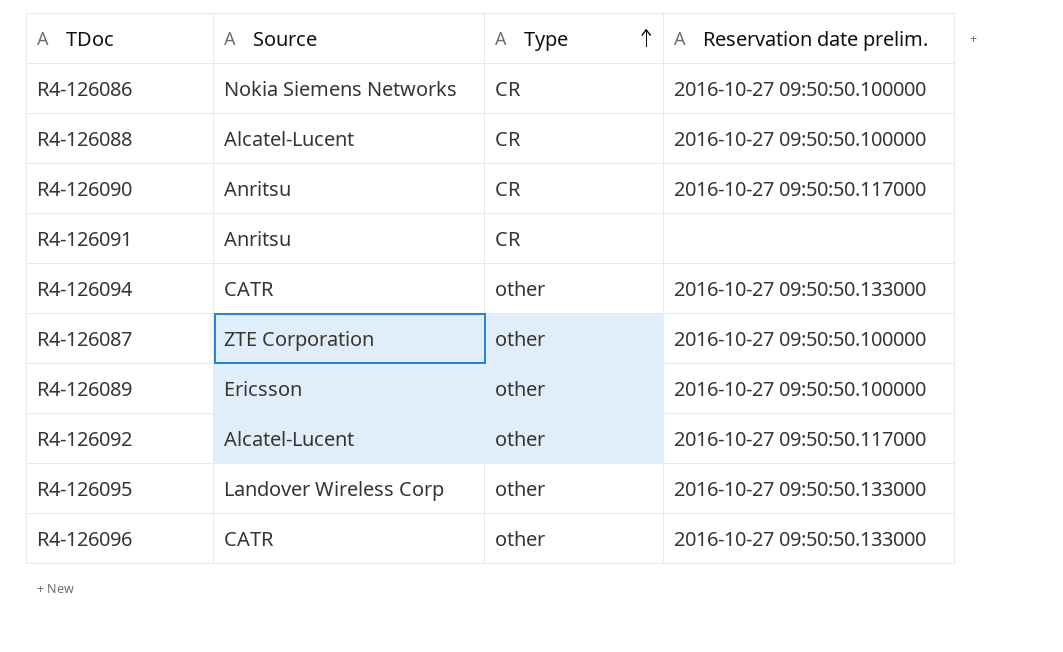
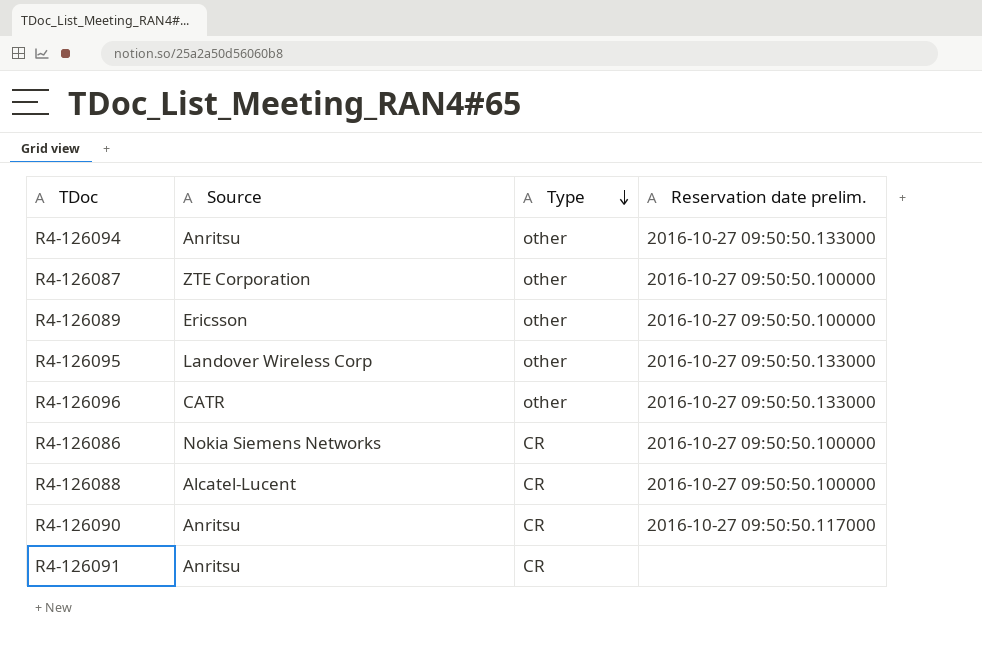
row order: Type ascending -> Type descending
row R4-126092: Alcatel-Lucent | other | 2016-10-27 09:50:50.117000 -> none
R4-126094 | Source: CATR -> Anritsu

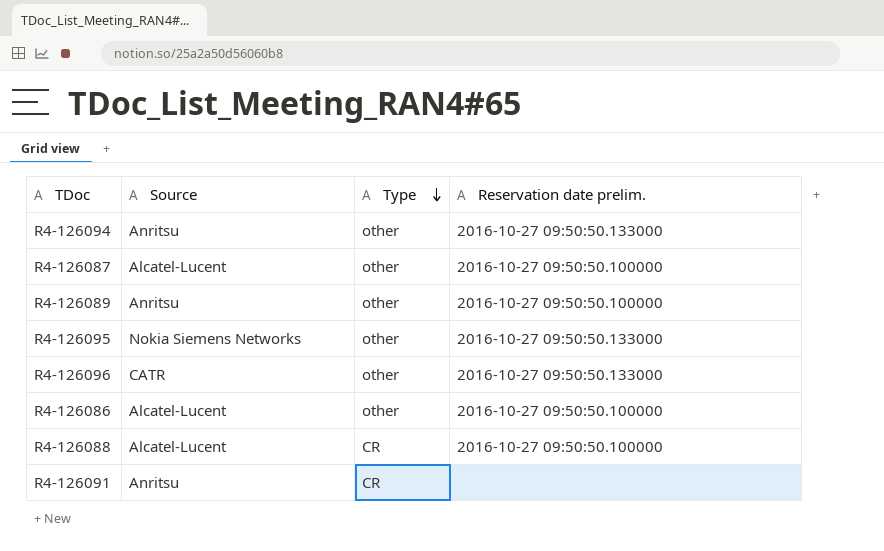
row R4-126090: Anritsu | CR | 2016-10-27 09:50:50.117000 -> none
R4-126087 | Source: ZTE Corporation -> Alcatel-Lucent
R4-126089 | Source: Ericsson -> Anritsu
R4-126095 | Source: Landover Wireless Corp -> Nokia Siemens Networks
R4-126086 | Source: Nokia Siemens Networks -> Alcatel-Lucent
R4-126086 | Type: CR -> other

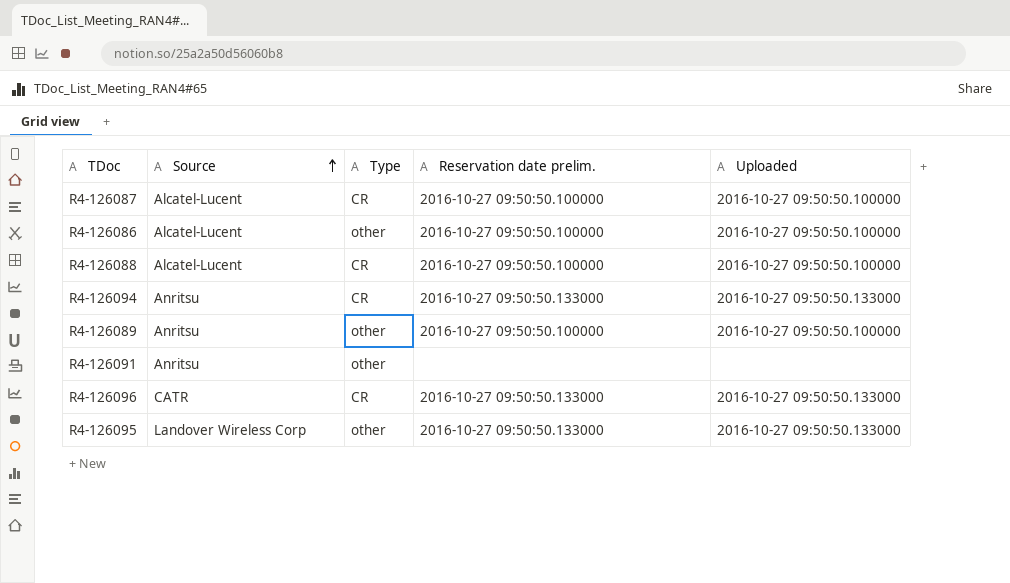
row order: Type descending -> Source ascending
column Uploaded | position: none -> 5
R4-126087 | Type: other -> CR
R4-126094 | Type: other -> CR
R4-126091 | Type: CR -> other
R4-126096 | Type: other -> CR
R4-126095 | Source: Nokia Siemens Networks -> Landover Wireless Corp

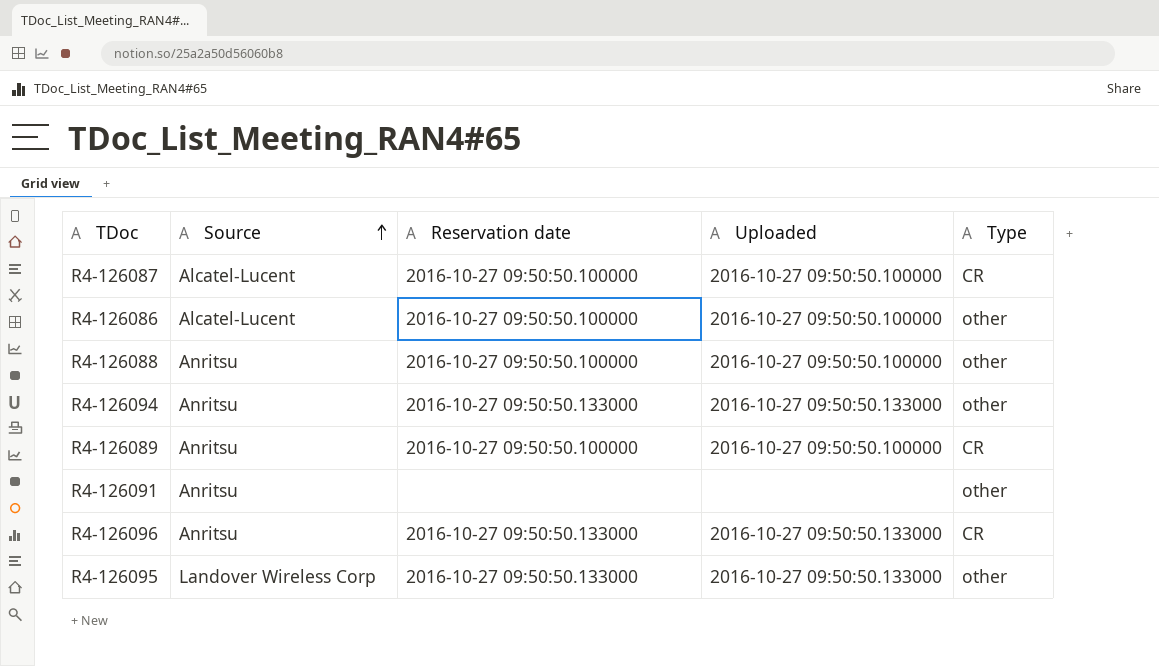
column name: Reservation date prelim. -> Reservation date
column Type | position: 3 -> 5
R4-126088 | Source: Alcatel-Lucent -> Anritsu
R4-126088 | Type: CR -> other
R4-126094 | Type: CR -> other
R4-126089 | Type: other -> CR
R4-126096 | Source: CATR -> Anritsu

